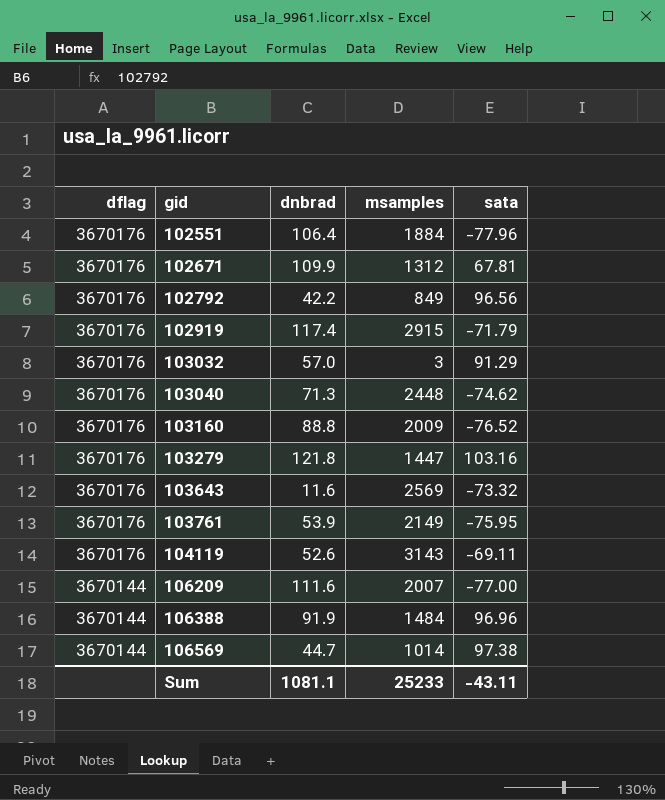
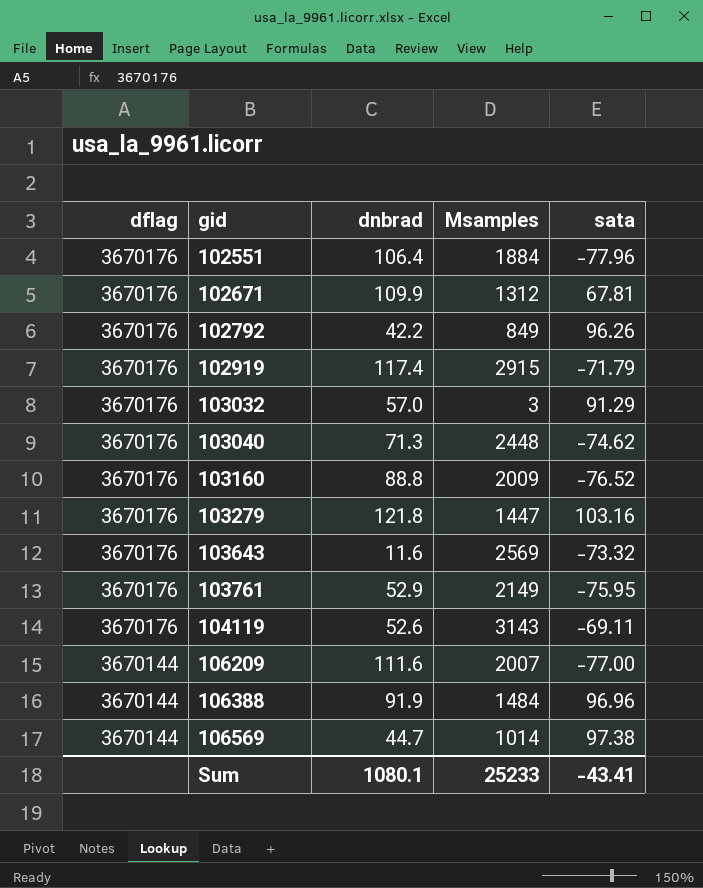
column name: msamples -> Msamples
102792 | sata: 96.56 -> 96.26
103761 | dnbrad: 53.9 -> 52.9
Sum | dnbrad: 1081.1 -> 1080.1
Sum | sata: -43.11 -> -43.41

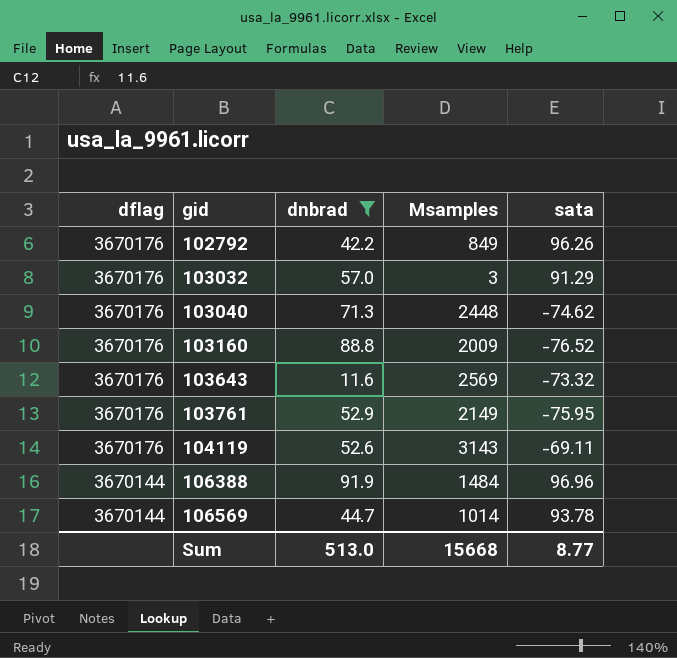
filter: none -> dnbrad <= 91.9
106569 | sata: 97.38 -> 93.78
Sum | dnbrad: 1080.1 -> 513.0
Sum | Msamples: 25233 -> 15668
Sum | sata: -43.41 -> 8.77

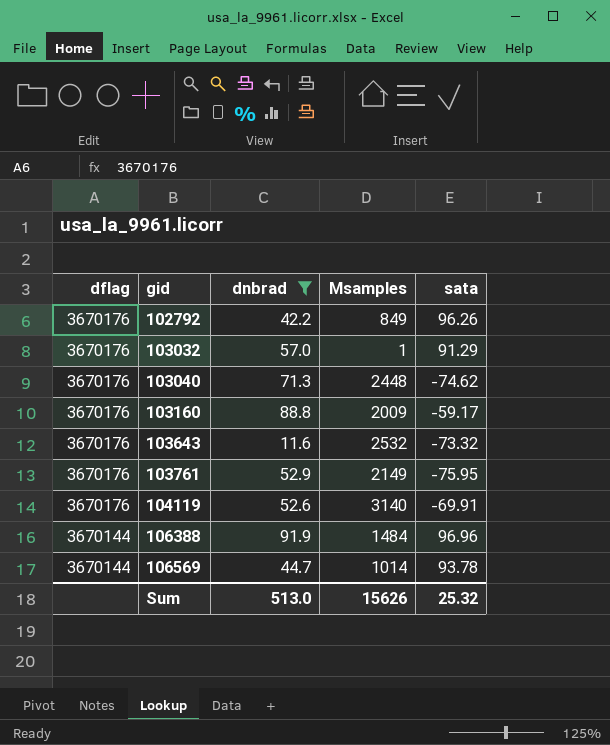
103032 | Msamples: 3 -> 1
103160 | sata: -76.52 -> -59.17
103643 | Msamples: 2569 -> 2532
104119 | Msamples: 3143 -> 3140
104119 | sata: -69.11 -> -69.91
Sum | Msamples: 15668 -> 15626
Sum | sata: 8.77 -> 25.32

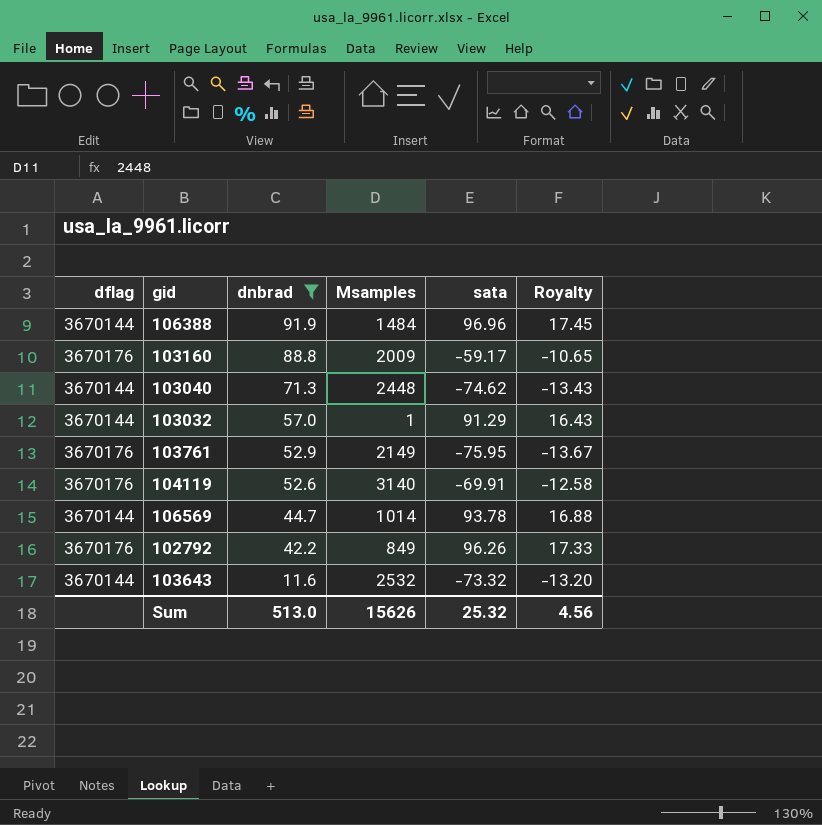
row order: dflag descending -> dnbrad descending
column Royalty | formula: none -> [sata] * 0.18
103040 | dflag: 3670176 -> 3670144
103032 | dflag: 3670176 -> 3670144
103643 | dflag: 3670176 -> 3670144

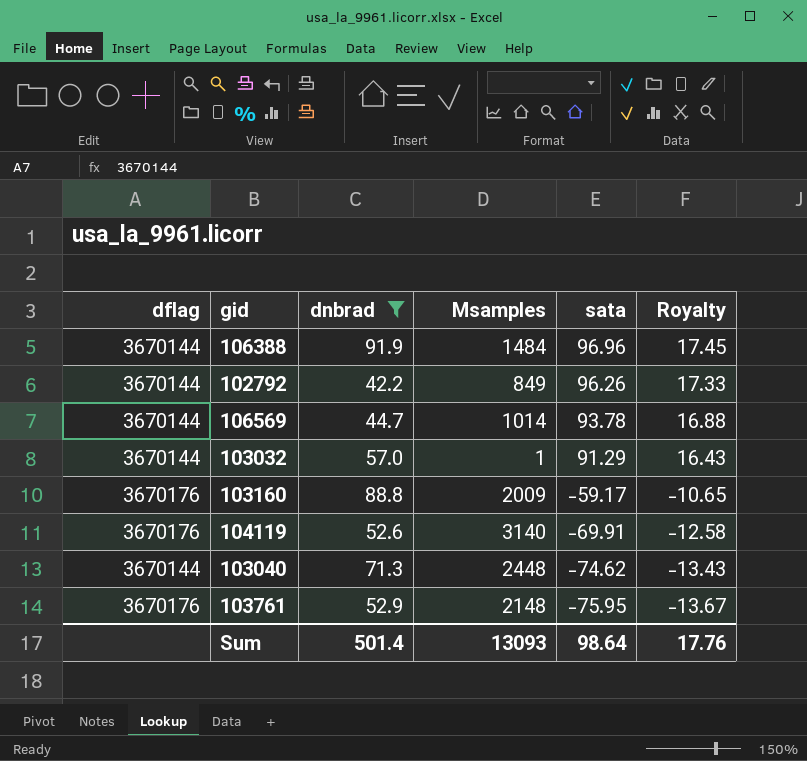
row order: dnbrad descending -> sata descending
row 103643: 3670144 | 11.6 | 2532 | -73.32 | -13.20 -> none
102792 | dflag: 3670176 -> 3670144
103761 | Msamples: 2149 -> 2148
Sum | dnbrad: 513.0 -> 501.4
Sum | Msamples: 15626 -> 13093
Sum | sata: 25.32 -> 98.64
Sum | Royalty: 4.56 -> 17.76

